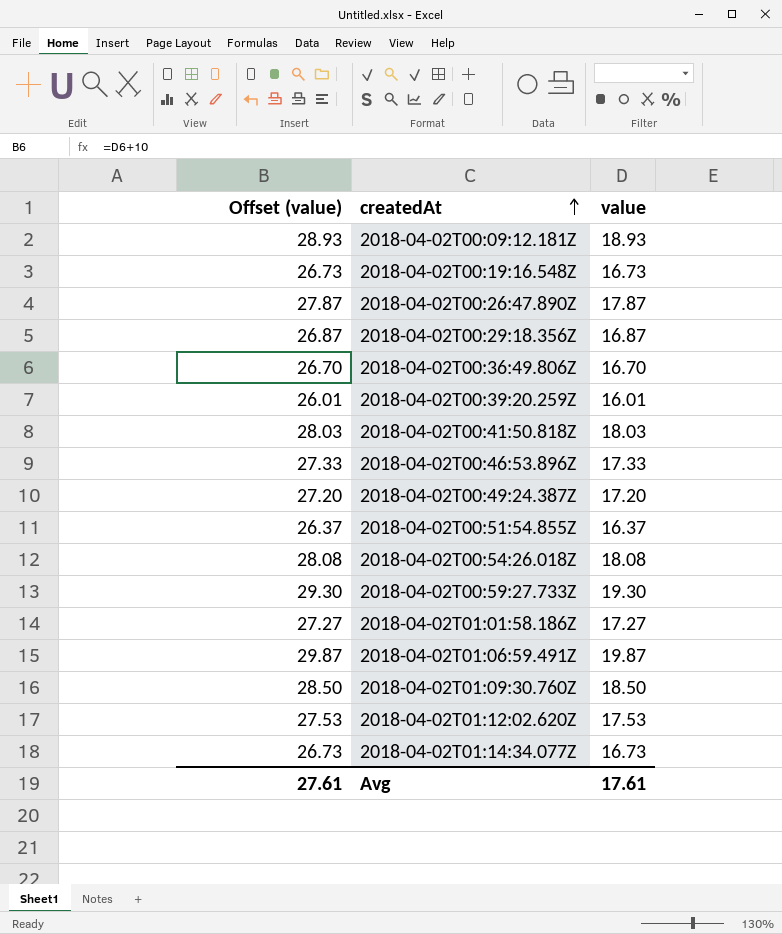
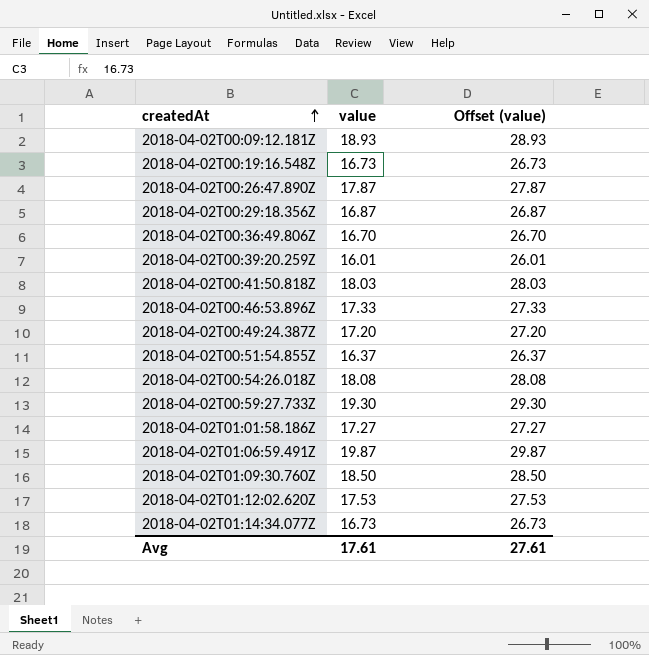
column Offset (value) | position: 1 -> 3

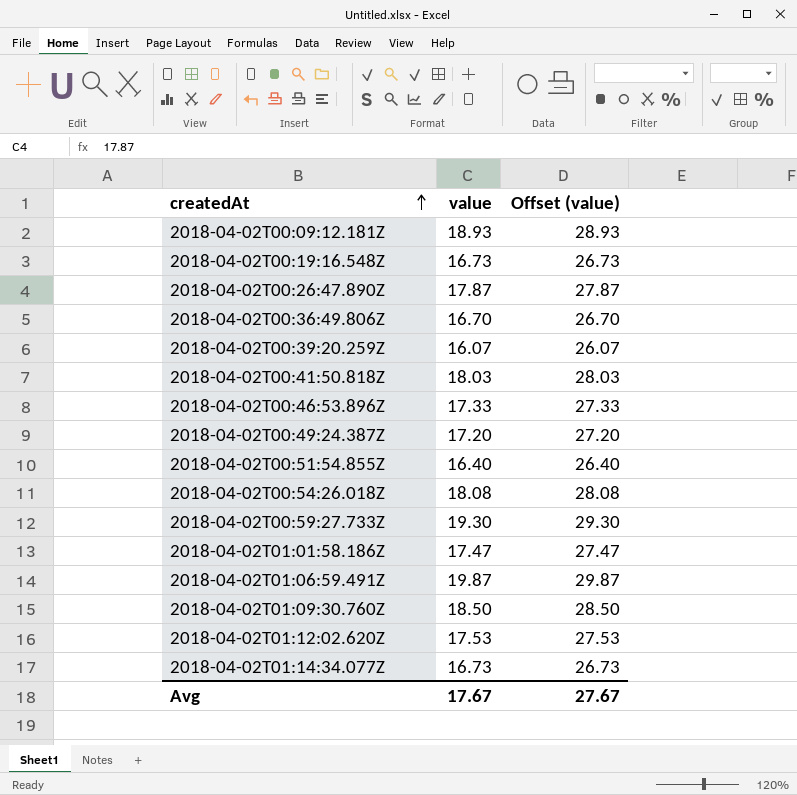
row 2018-04-02T00:29:18.356Z: 16.87 | 26.87 -> none
2018-04-02T00:39:20.259Z | value: 16.01 -> 16.07
2018-04-02T00:39:20.259Z | Offset (value): 26.01 -> 26.07
2018-04-02T00:51:54.855Z | value: 16.37 -> 16.40
2018-04-02T00:51:54.855Z | Offset (value): 26.37 -> 26.40
2018-04-02T01:01:58.186Z | value: 17.27 -> 17.47
2018-04-02T01:01:58.186Z | Offset (value): 27.27 -> 27.47
Avg | value: 17.61 -> 17.67
Avg | Offset (value): 27.61 -> 27.67

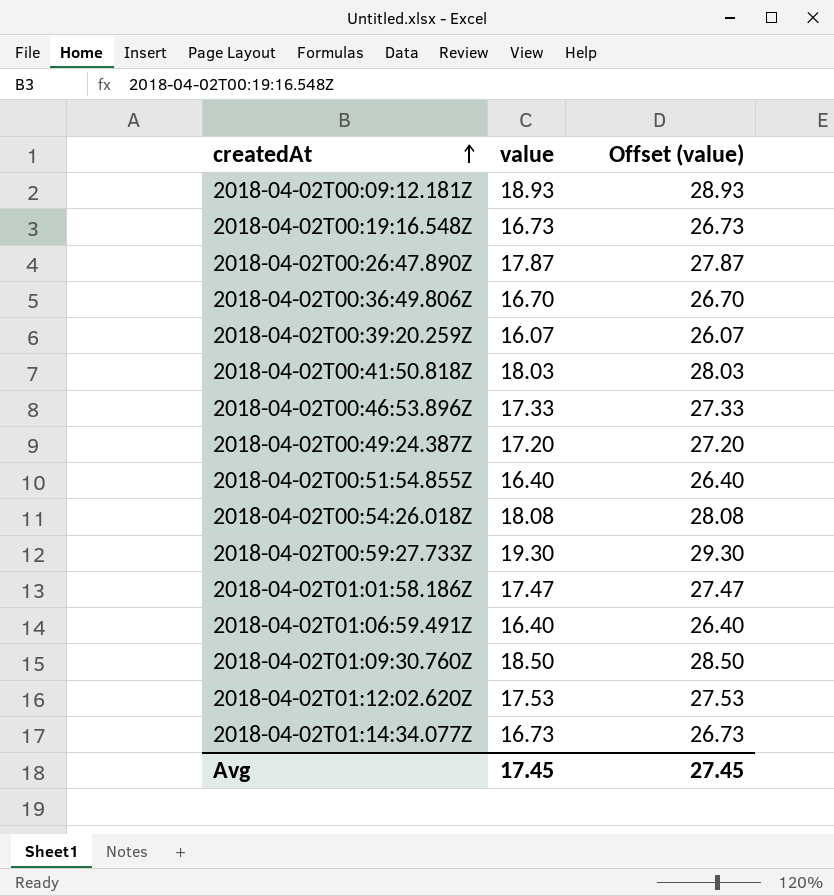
2018-04-02T01:06:59.491Z | value: 19.87 -> 16.40
2018-04-02T01:06:59.491Z | Offset (value): 29.87 -> 26.40
Avg | value: 17.67 -> 17.45
Avg | Offset (value): 27.67 -> 27.45

